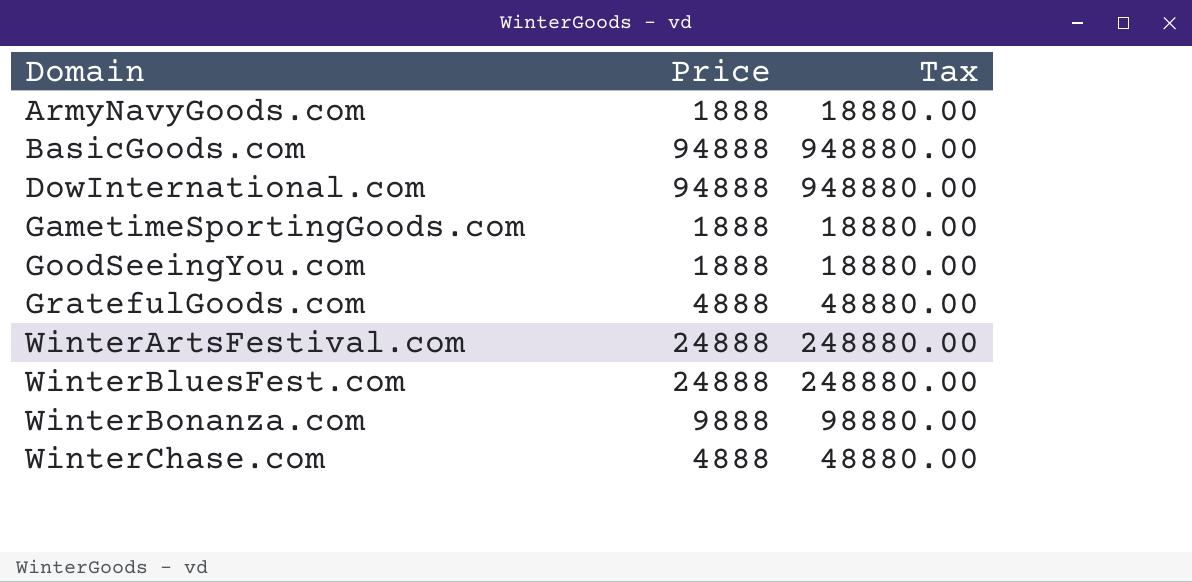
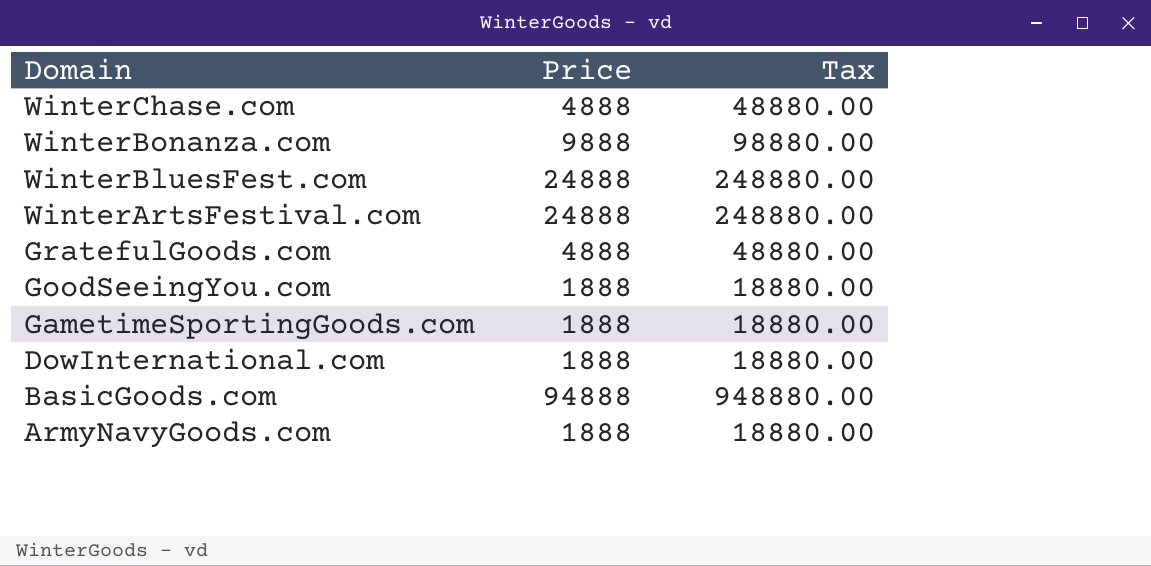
row order: Domain ascending -> Domain descending
DowInternational.com | Price: 94888 -> 1888
DowInternational.com | Tax: 948880.00 -> 18880.00

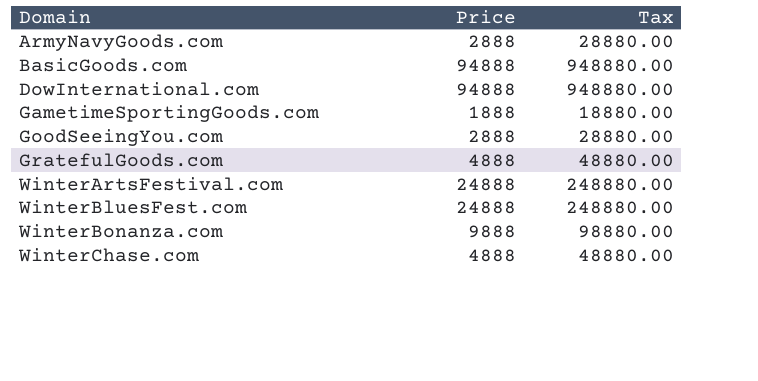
row order: Domain descending -> Domain ascending
ArmyNavyGoods.com | Price: 1888 -> 2888
ArmyNavyGoods.com | Tax: 18880.00 -> 28880.00
DowInternational.com | Price: 1888 -> 94888
DowInternational.com | Tax: 18880.00 -> 948880.00
GoodSeeingYou.com | Price: 1888 -> 2888
GoodSeeingYou.com | Tax: 18880.00 -> 28880.00

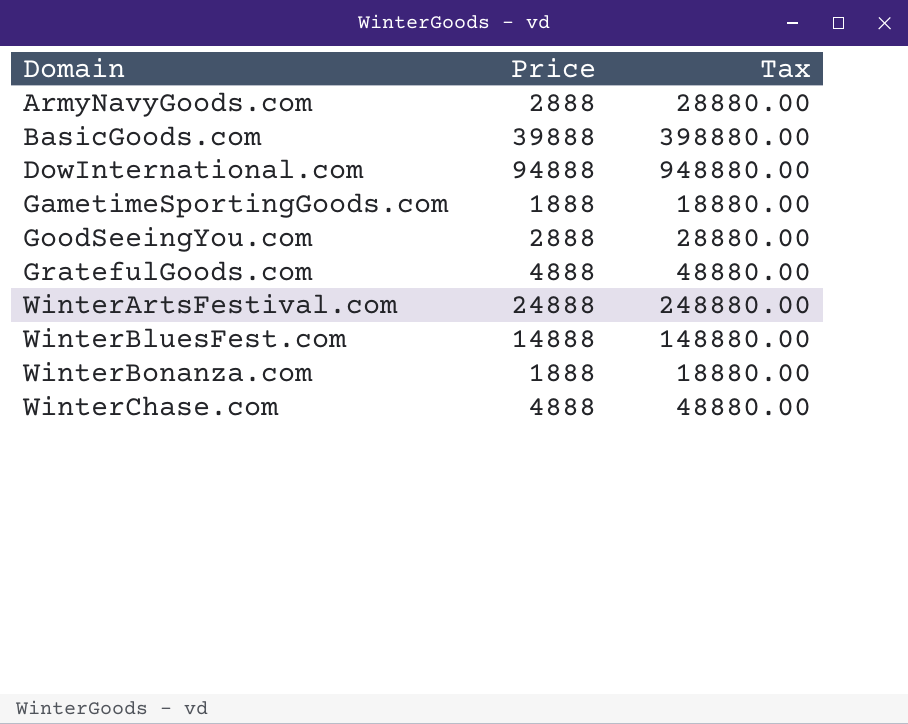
BasicGoods.com | Price: 94888 -> 39888
BasicGoods.com | Tax: 948880.00 -> 398880.00
WinterBluesFest.com | Price: 24888 -> 14888
WinterBluesFest.com | Tax: 248880.00 -> 148880.00
WinterBonanza.com | Price: 9888 -> 1888
WinterBonanza.com | Tax: 98880.00 -> 18880.00

